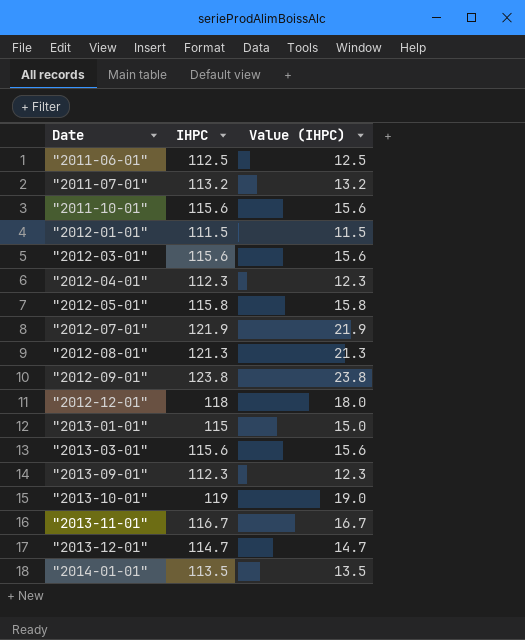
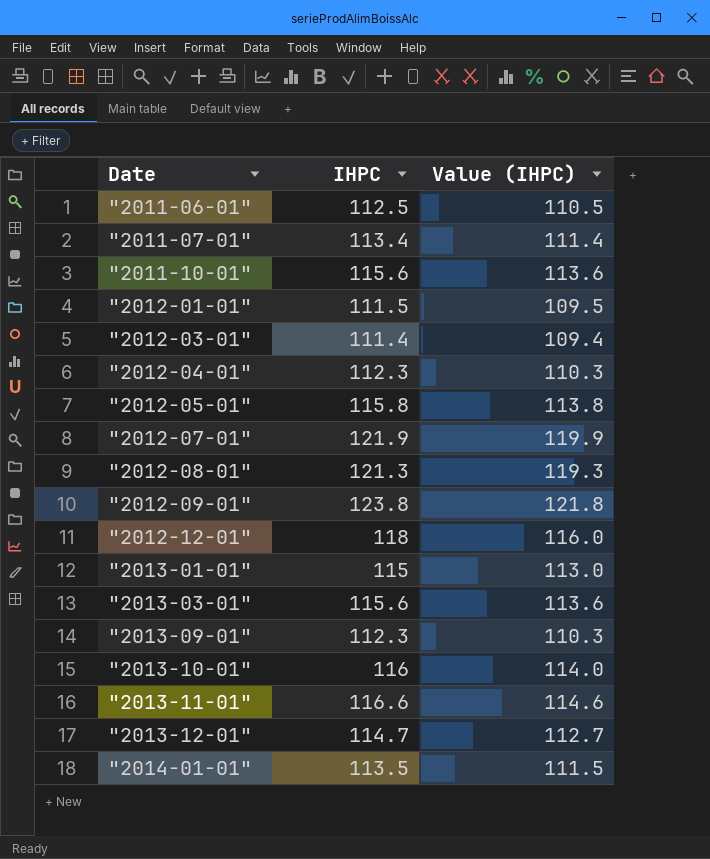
column Value (IHPC) | formula: [IHPC] - 100 -> [IHPC] - 2
"2011-07-01" | IHPC: 113.2 -> 113.4
"2012-03-01" | IHPC: 115.6 -> 111.4
"2013-10-01" | IHPC: 119 -> 116
"2013-11-01" | IHPC: 116.7 -> 116.6

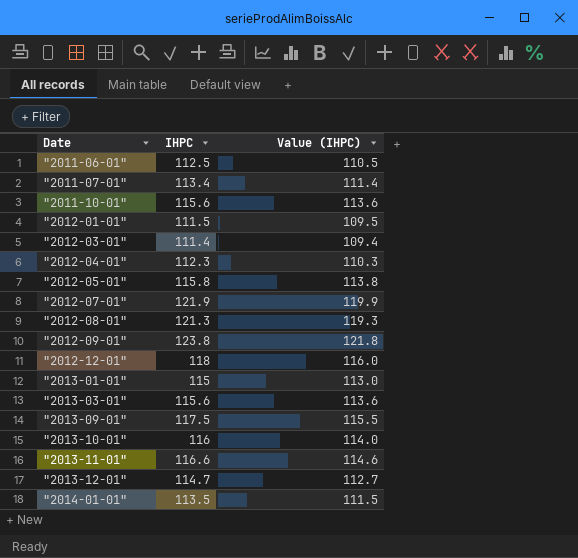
"2013-09-01" | IHPC: 112.3 -> 117.5
"2013-09-01" | Value (IHPC): 110.3 -> 115.5

